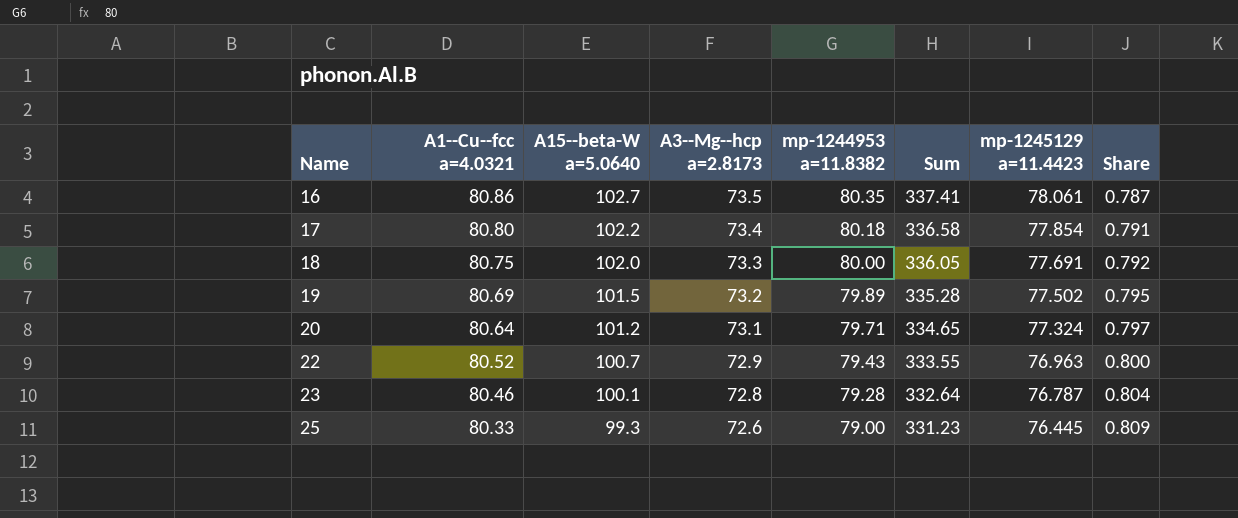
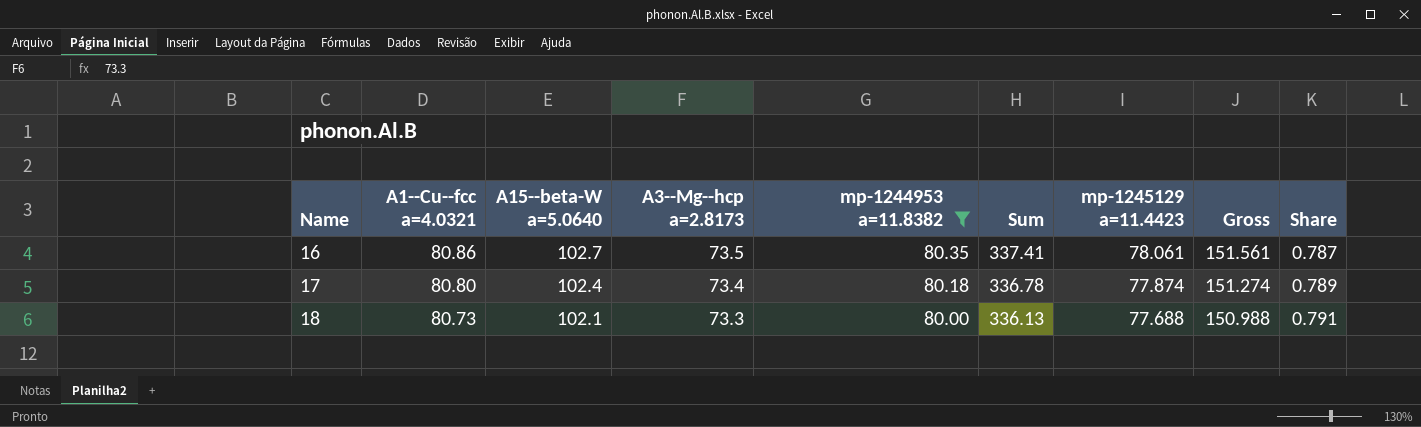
filter: none -> mp-1244953 a=11.8382 >= 80.00
column Gross | formula: none -> [A3--Mg--hcp a=2.8173] + [mp-1245129 a=11.4423]
17 | A15--beta-W a=5.0640: 102.2 -> 102.4
17 | Sum: 336.58 -> 336.78
17 | mp-1245129 a=11.4423: 77.854 -> 77.874
17 | Share: 0.791 -> 0.789
18 | A1--Cu--fcc a=4.0321: 80.75 -> 80.73
18 | A15--beta-W a=5.0640: 102.0 -> 102.1
18 | Sum: 336.05 -> 336.13
18 | mp-1245129 a=11.4423: 77.691 -> 77.688
18 | Share: 0.792 -> 0.791

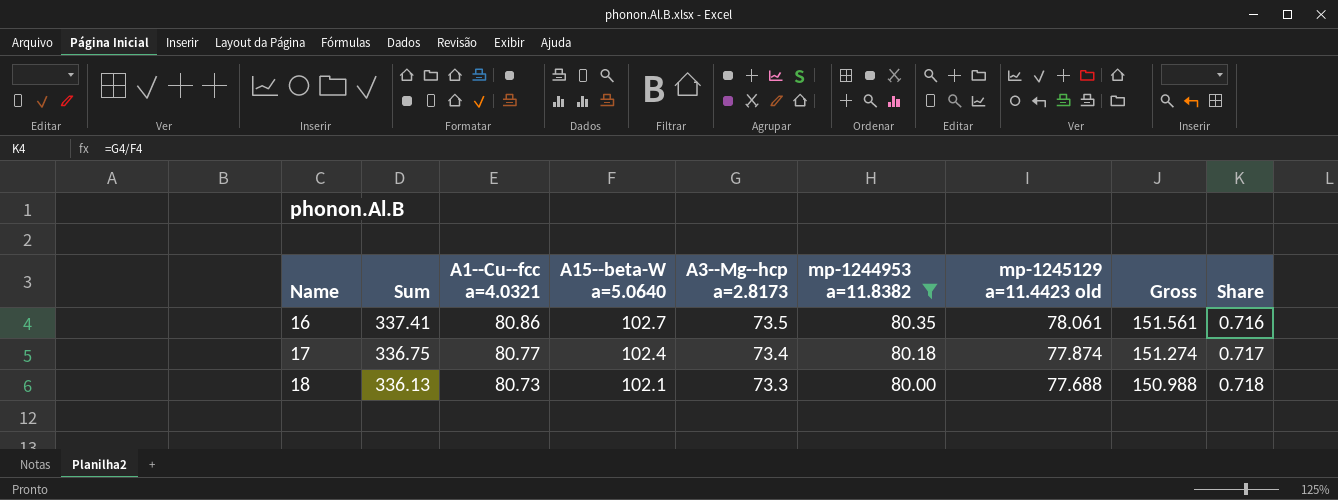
column Sum | position: 6 -> 2
column name: mp-1245129 a=11.4423 -> mp-1245129 a=11.4423 old
column Share | formula: [A1--Cu--fcc a=4.0321] / [A15--beta-W a=5.0640] -> [A3--Mg--hcp a=2.8173] / [A15--beta-W a=5.0640]
17 | Sum: 336.78 -> 336.75
17 | A1--Cu--fcc a=4.0321: 80.80 -> 80.77

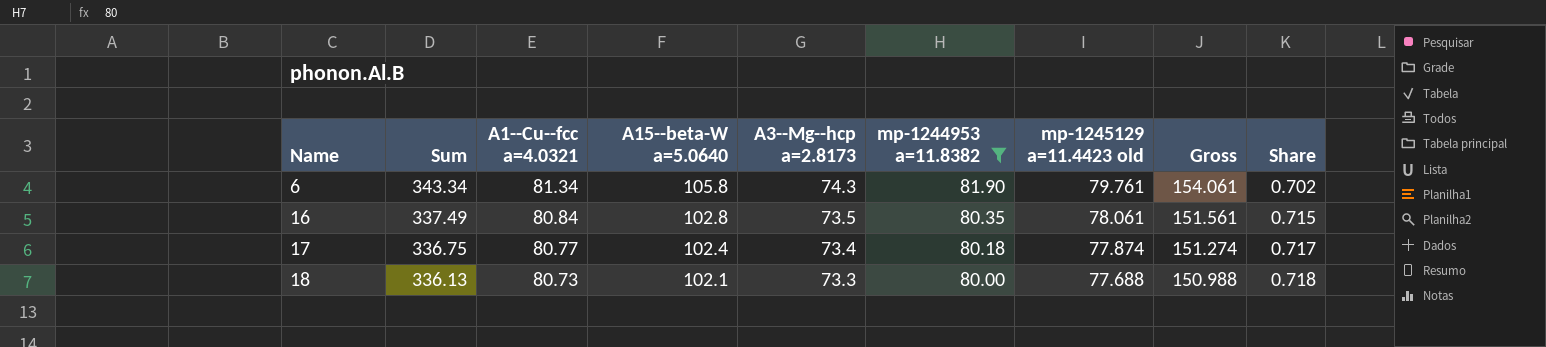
row 6: none -> 343.34 | 81.34 | 105.8 | 74.3 | 81.90 | 79.761 | 154.061 | 0.702
16 | Sum: 337.41 -> 337.49
16 | A1--Cu--fcc a=4.0321: 80.86 -> 80.84
16 | A15--beta-W a=5.0640: 102.7 -> 102.8
16 | Share: 0.716 -> 0.715

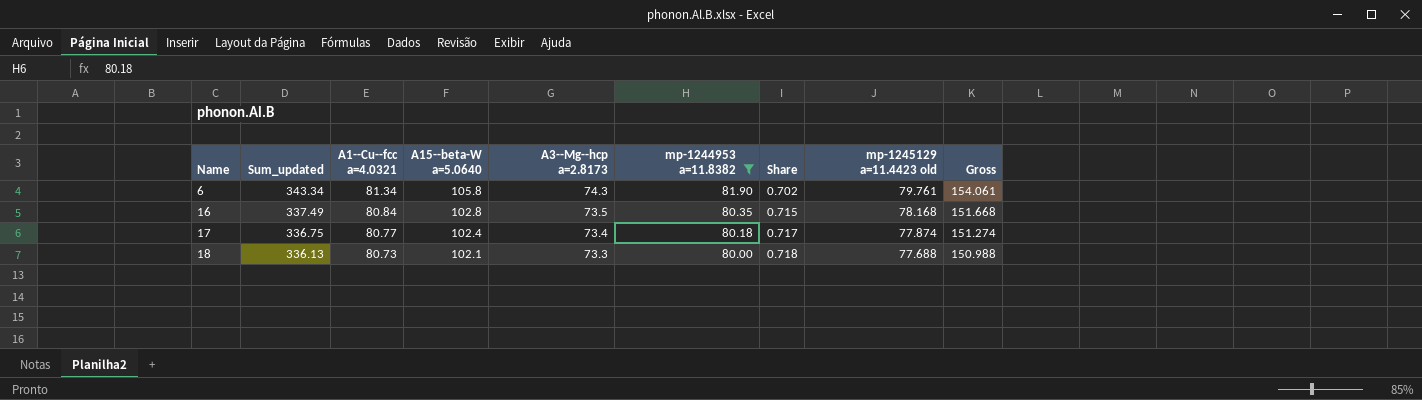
column name: Sum -> Sum_updated
column Share | position: 9 -> 7
16 | mp-1245129 a=11.4423 old: 78.061 -> 78.168
16 | Gross: 151.561 -> 151.668

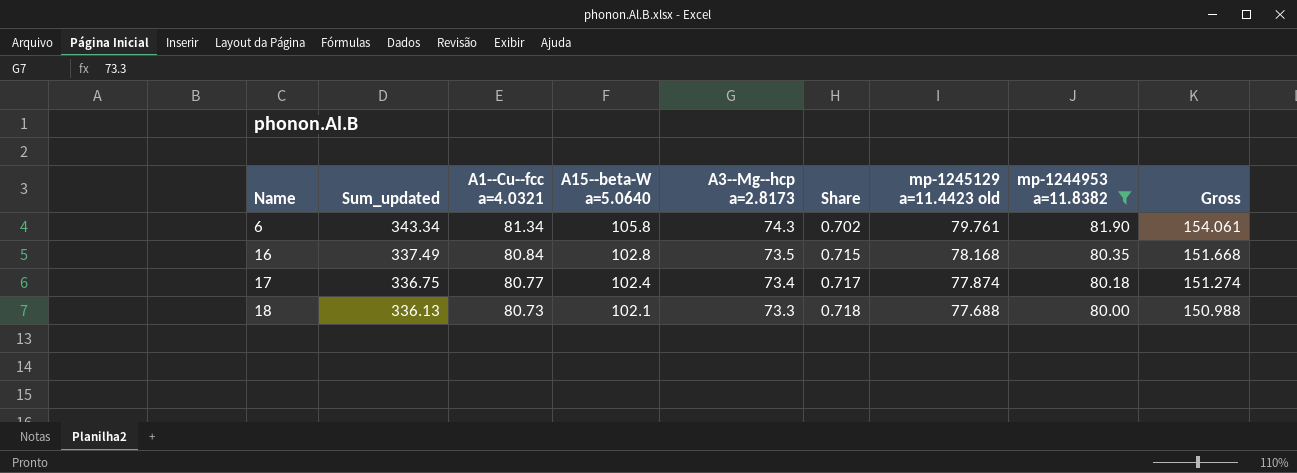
column mp-1244953 a=11.8382 | position: 6 -> 8

